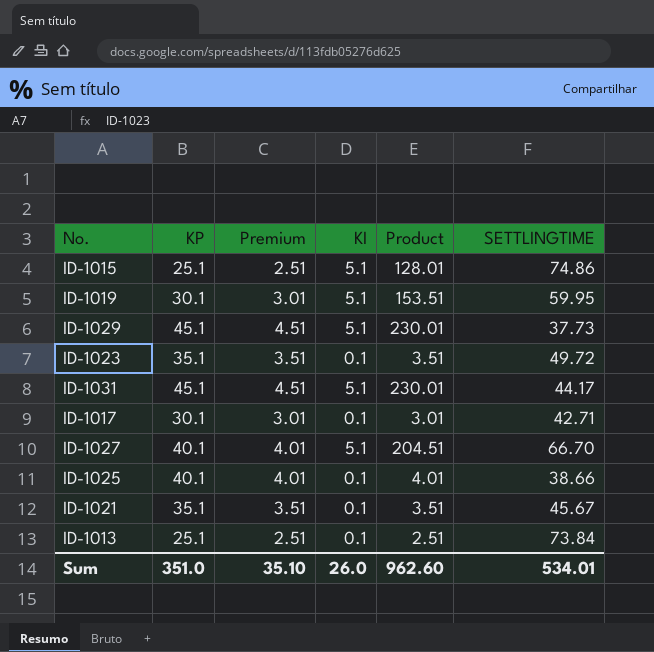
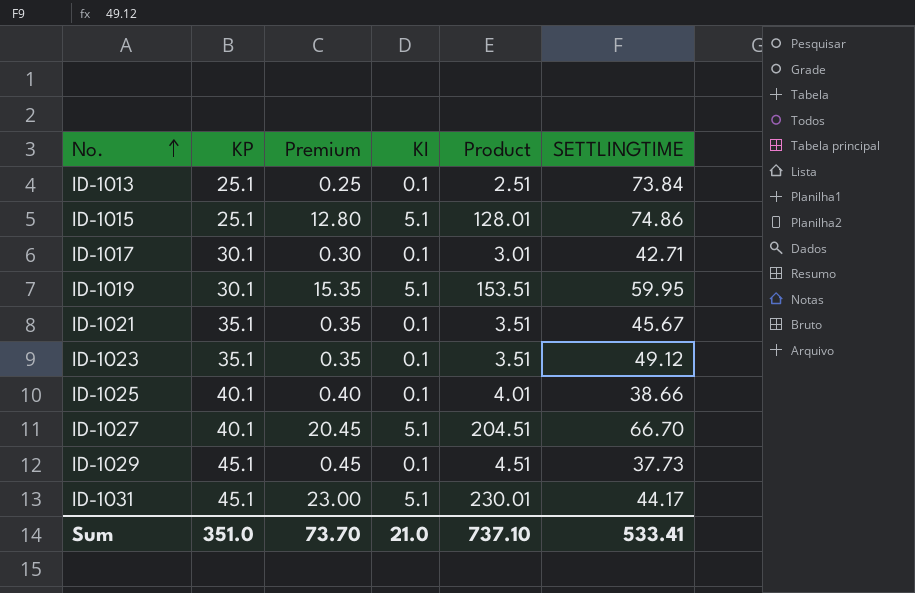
row order: none -> No. ascending
column Premium | formula: [KP] * 0.1 -> [Product] * 0.1
ID-1023 | SETTLINGTIME: 49.72 -> 49.12
ID-1029 | KI: 5.1 -> 0.1
ID-1029 | Product: 230.01 -> 4.51
Sum | Premium: 35.10 -> 73.70
Sum | KI: 26.0 -> 21.0
Sum | Product: 962.60 -> 737.10
Sum | SETTLINGTIME: 534.01 -> 533.41

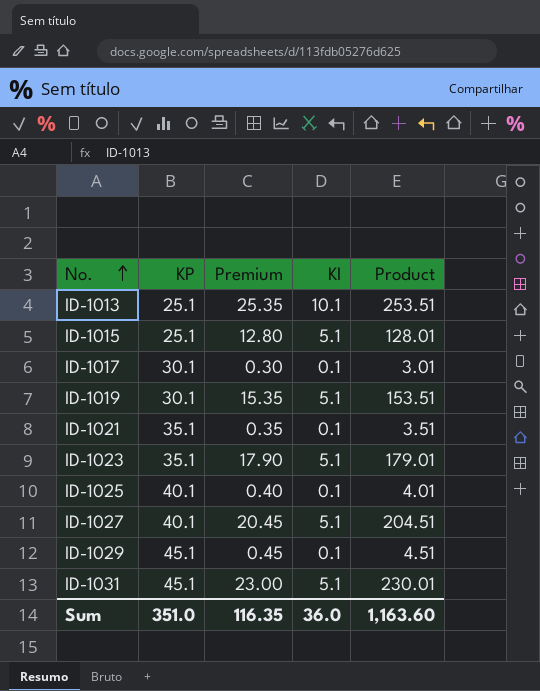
column SETTLINGTIME | position: 6 -> none
ID-1013 | Premium: 0.25 -> 25.35
ID-1013 | KI: 0.1 -> 10.1
ID-1013 | Product: 2.51 -> 253.51
ID-1023 | Premium: 0.35 -> 17.90
ID-1023 | KI: 0.1 -> 5.1
ID-1023 | Product: 3.51 -> 179.01
Sum | Premium: 73.70 -> 116.35
Sum | KI: 21.0 -> 36.0
Sum | Product: 737.10 -> 1,163.60

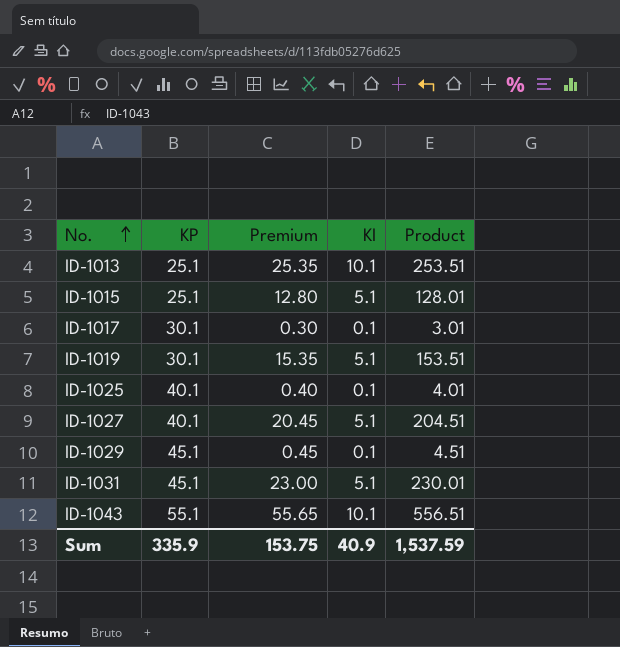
row ID-1021: 35.1 | 0.35 | 0.1 | 3.51 -> none
row ID-1023: 35.1 | 17.90 | 5.1 | 179.01 -> none
row ID-1043: none -> 55.1 | 55.65 | 10.1 | 556.51
Sum | KP: 351.0 -> 335.9
Sum | Premium: 116.35 -> 153.75
Sum | KI: 36.0 -> 40.9
Sum | Product: 1,163.60 -> 1,537.59

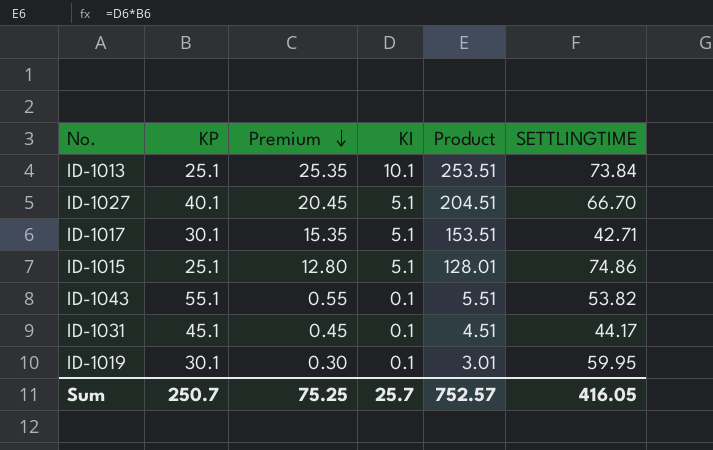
row order: No. ascending -> Premium descending
column SETTLINGTIME | position: none -> 6
row ID-1025: 40.1 | 0.40 | 0.1 | 4.01 -> none
row ID-1029: 45.1 | 0.45 | 0.1 | 4.51 -> none
ID-1017 | Premium: 0.30 -> 15.35
ID-1017 | KI: 0.1 -> 5.1
ID-1017 | Product: 3.01 -> 153.51
ID-1043 | Premium: 55.65 -> 0.55
ID-1043 | KI: 10.1 -> 0.1
ID-1043 | Product: 556.51 -> 5.51
ID-1031 | Premium: 23.00 -> 0.45
ID-1031 | KI: 5.1 -> 0.1
ID-1031 | Product: 230.01 -> 4.51
ID-1019 | Premium: 15.35 -> 0.30
ID-1019 | KI: 5.1 -> 0.1
ID-1019 | Product: 153.51 -> 3.01
Sum | KP: 335.9 -> 250.7
Sum | Premium: 153.75 -> 75.25
Sum | KI: 40.9 -> 25.7
Sum | Product: 1,537.59 -> 752.57

